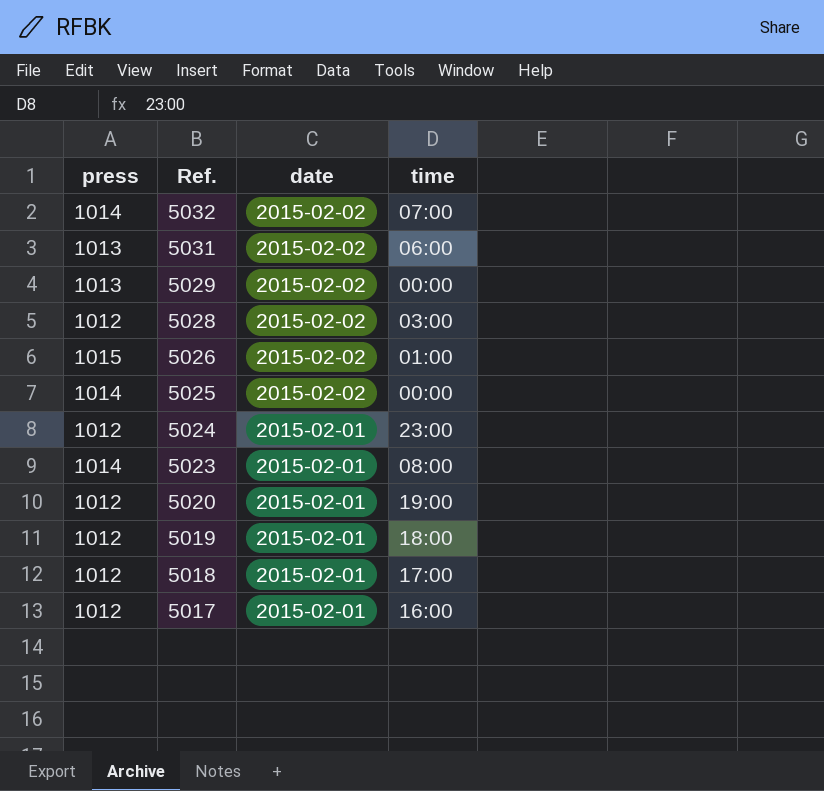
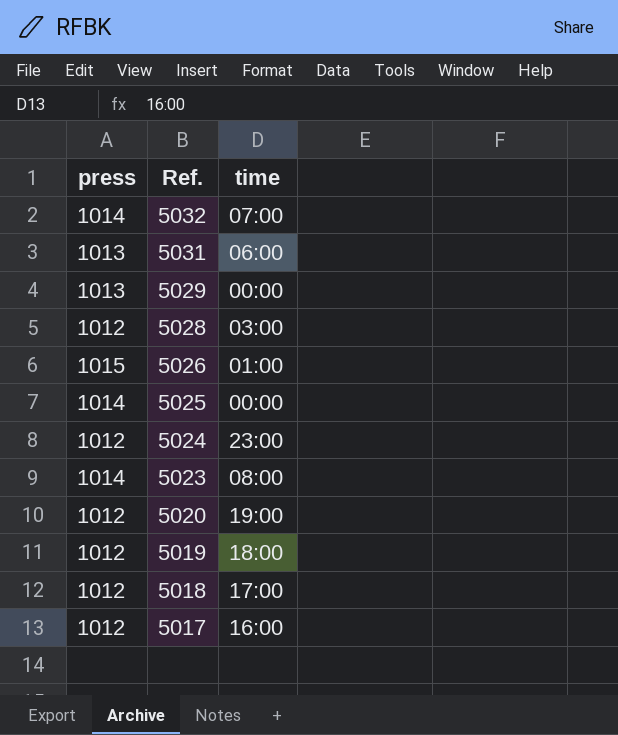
column date | position: 3 -> none

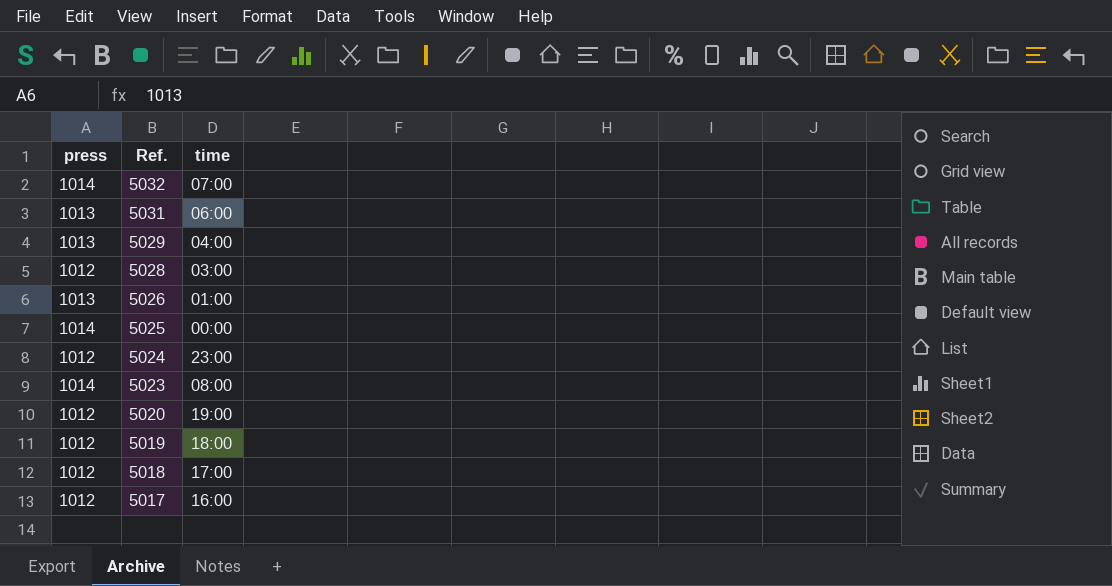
5029 | time: 00:00 -> 04:00
5026 | press: 1015 -> 1013

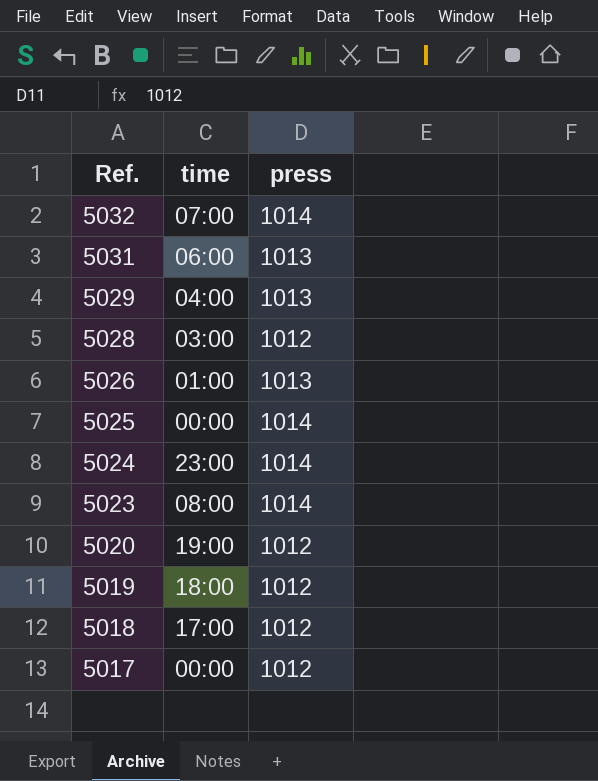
column press | position: 1 -> 3
5024 | press: 1012 -> 1014
5017 | time: 16:00 -> 00:00

